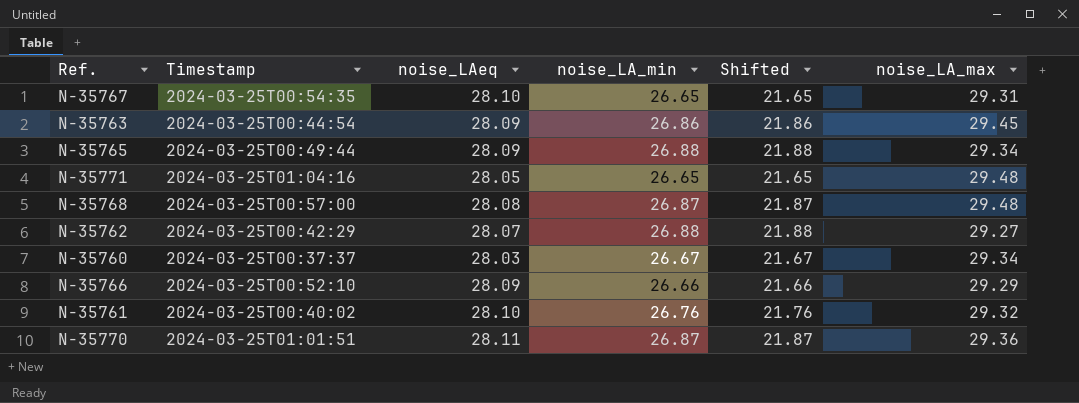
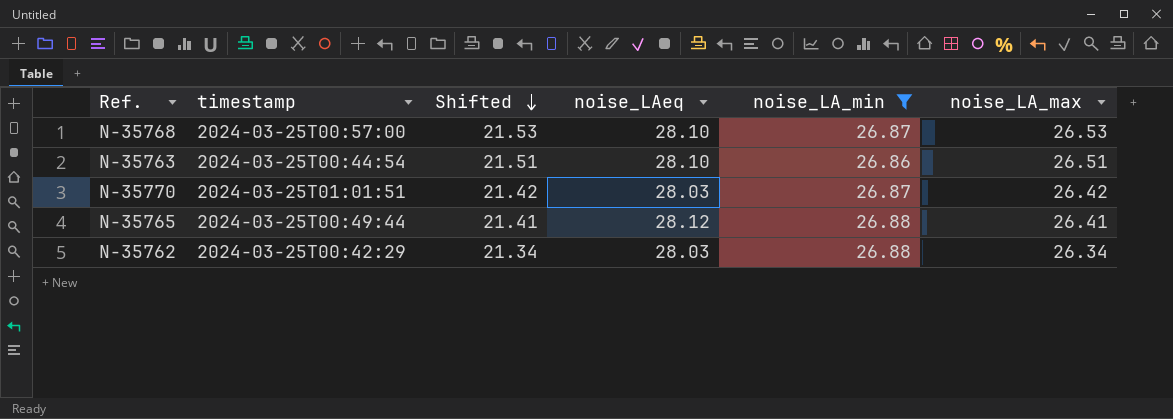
filter: none -> noise_LA_min >= 26.86
row order: none -> Shifted descending
column name: Timestamp -> timestamp
column Shifted | formula: [noise_LA_min] - 5 -> [noise_LA_max] - 5
column Shifted | position: 5 -> 3
N-35768 | noise_LAeq: 28.08 -> 28.10
N-35768 | noise_LA_max: 29.48 -> 26.53
N-35763 | noise_LAeq: 28.09 -> 28.10
N-35763 | noise_LA_max: 29.45 -> 26.51
N-35770 | noise_LAeq: 28.11 -> 28.03
N-35770 | noise_LA_max: 29.36 -> 26.42
N-35765 | noise_LAeq: 28.09 -> 28.12
N-35765 | noise_LA_max: 29.34 -> 26.41
N-35762 | noise_LAeq: 28.07 -> 28.03
N-35762 | noise_LA_max: 29.27 -> 26.34

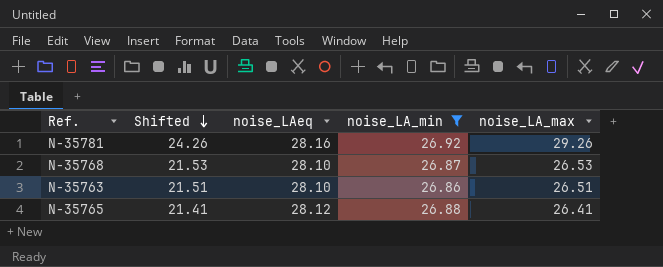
column timestamp | position: 2 -> none
row N-35770: 2024-03-25T01:01:51 | 21.42 | 28.03 | 26.87 | 26.42 -> none
row N-35762: 2024-03-25T00:42:29 | 21.34 | 28.03 | 26.88 | 26.34 -> none
row N-35781: none -> 24.26 | 28.16 | 26.92 | 29.26

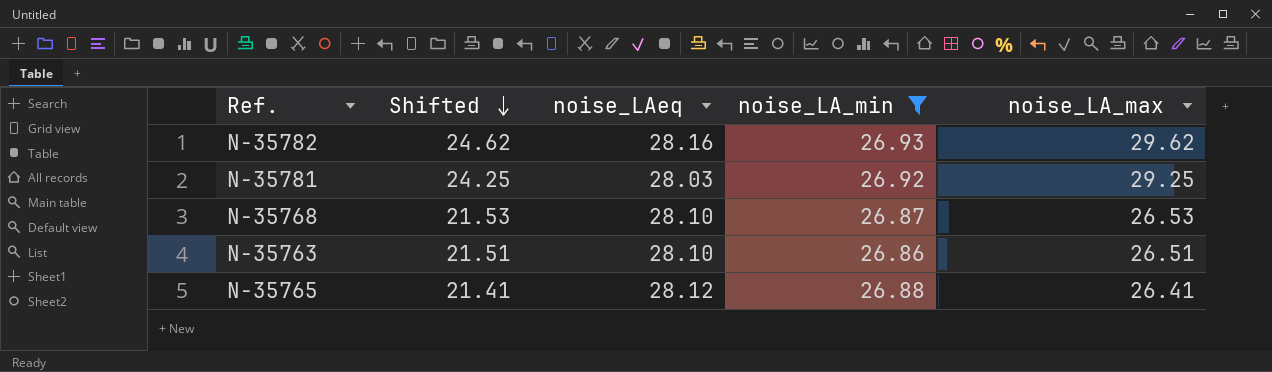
row N-35782: none -> 24.62 | 28.16 | 26.93 | 29.62
N-35781 | Shifted: 24.26 -> 24.25
N-35781 | noise_LAeq: 28.16 -> 28.03
N-35781 | noise_LA_max: 29.26 -> 29.25

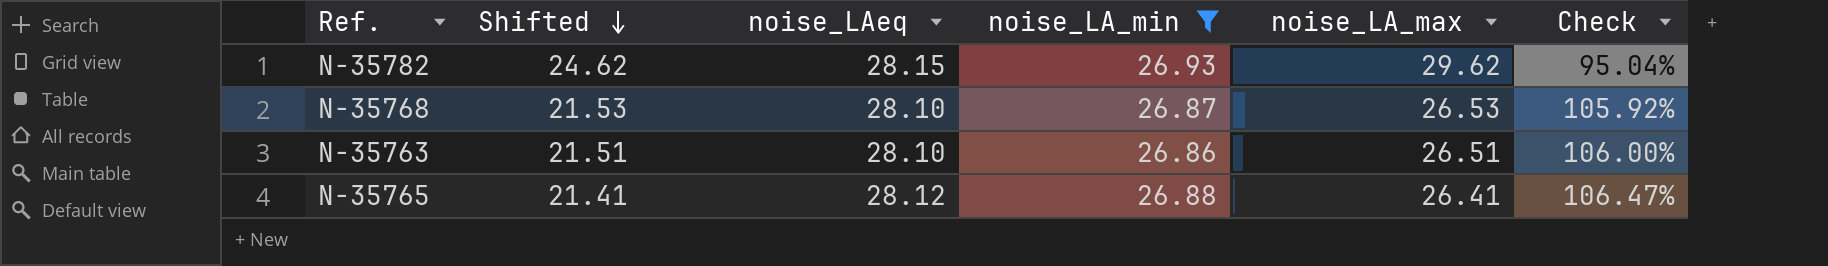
column Check | formula: none -> [noise_LAeq] / [noise_LA_max]
row N-35781: 24.25 | 28.03 | 26.92 | 29.25 -> none
N-35782 | noise_LAeq: 28.16 -> 28.15

